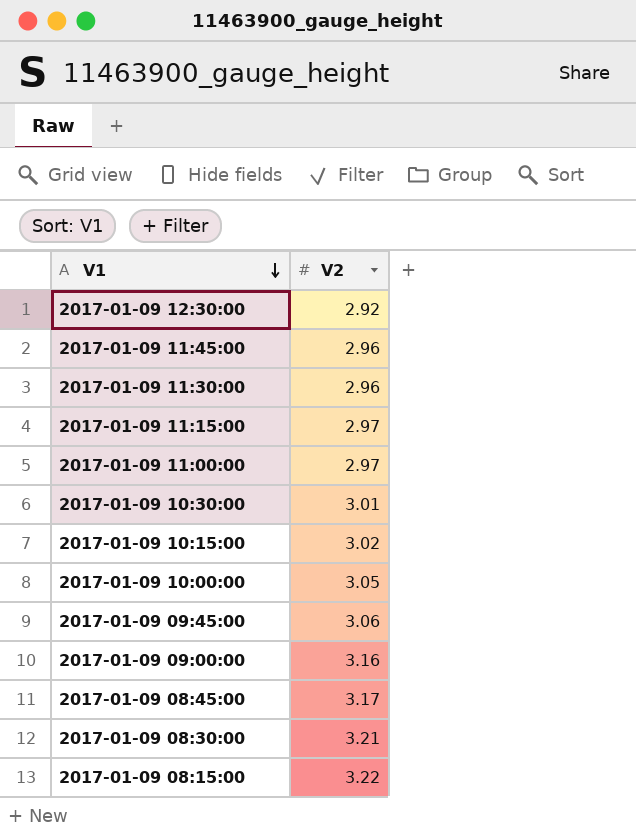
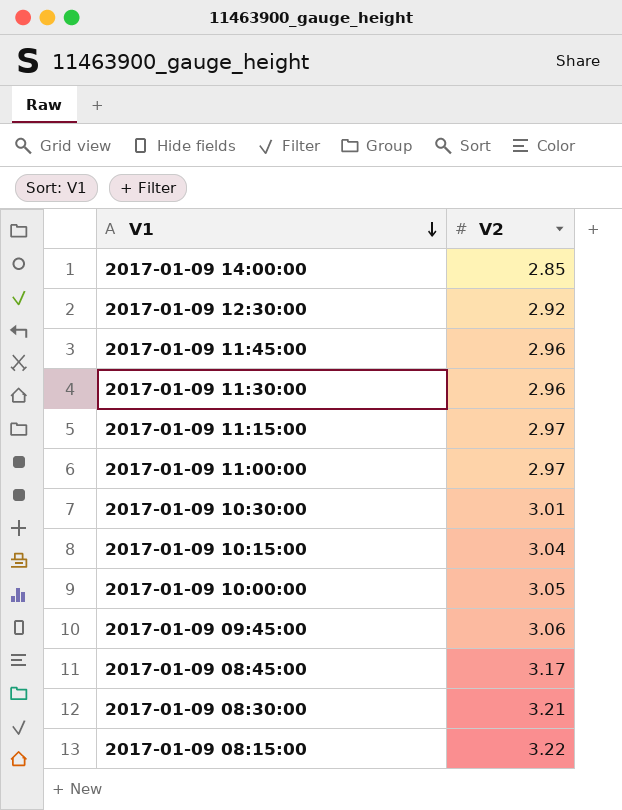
row 2017-01-09 09:00:00: 3.16 -> none
row 2017-01-09 14:00:00: none -> 2.85
2017-01-09 10:15:00 | V2: 3.02 -> 3.04

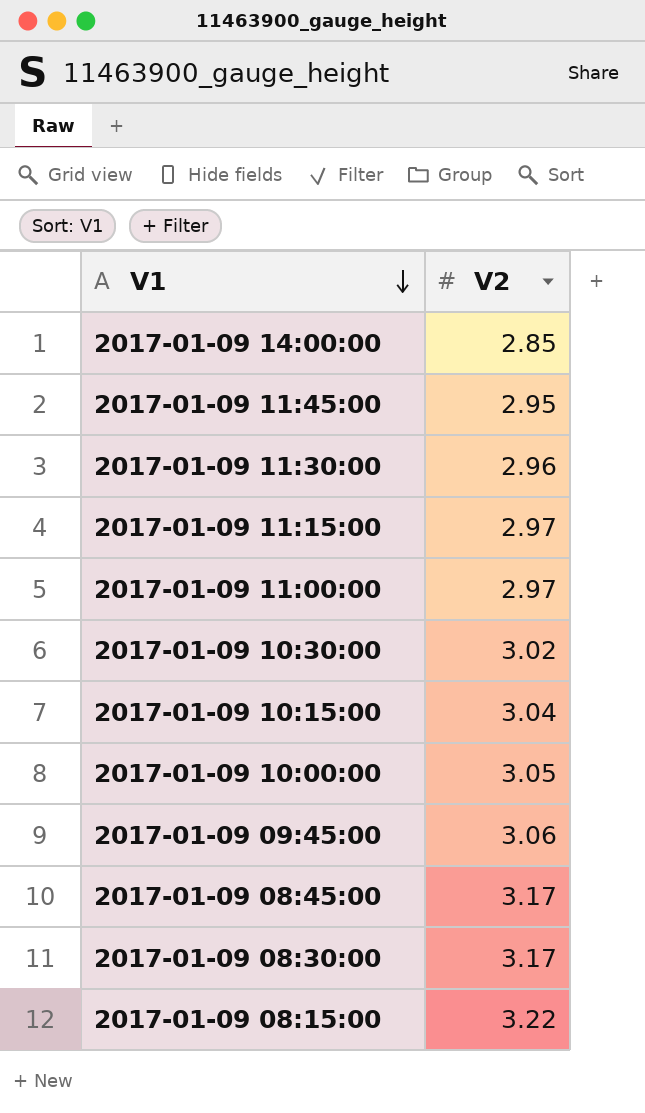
row 2017-01-09 12:30:00: 2.92 -> none
2017-01-09 11:45:00 | V2: 2.96 -> 2.95
2017-01-09 10:30:00 | V2: 3.01 -> 3.02
2017-01-09 08:30:00 | V2: 3.21 -> 3.17

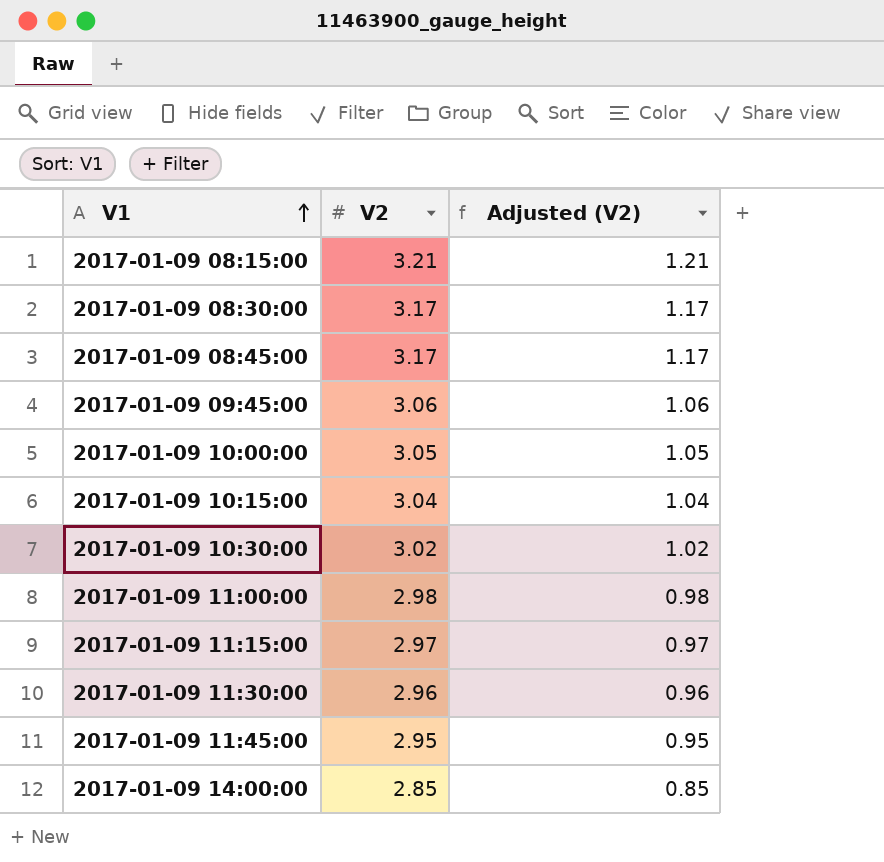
row order: V1 descending -> V1 ascending
column Adjusted (V2) | formula: none -> [V2] - 2
2017-01-09 08:15:00 | V2: 3.22 -> 3.21
2017-01-09 11:00:00 | V2: 2.97 -> 2.98

